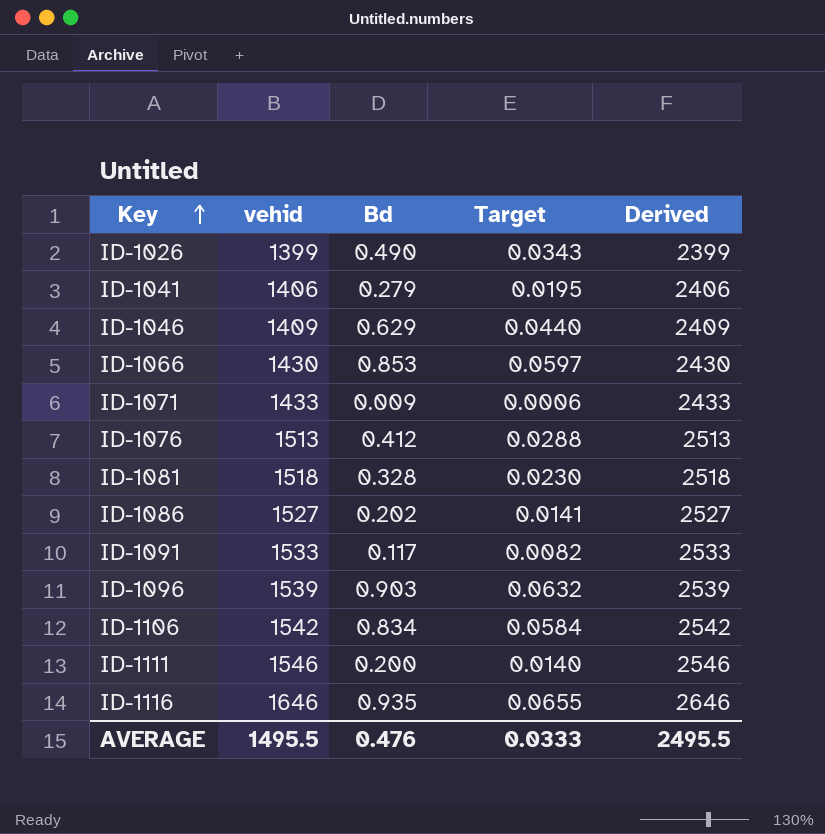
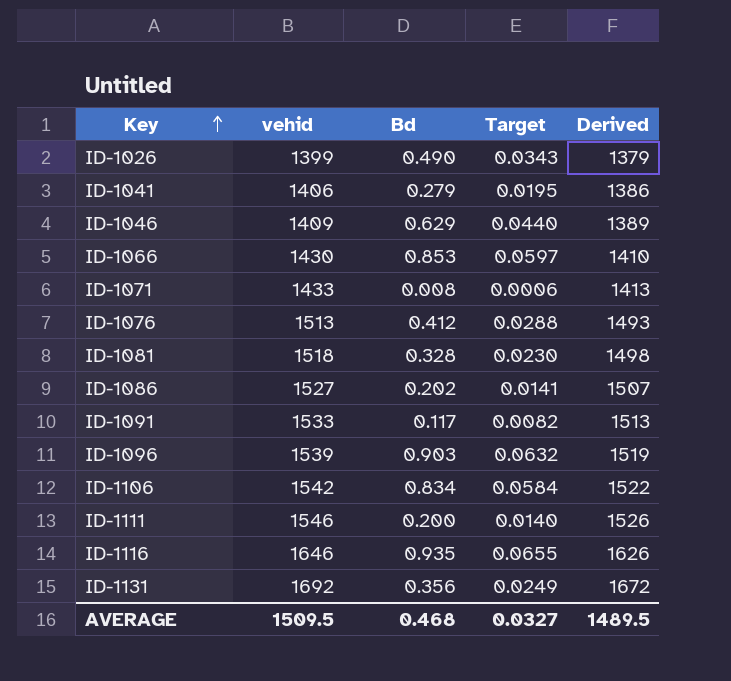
column Derived | formula: [vehid] + 1000 -> [vehid] - 20
ID-1071 | Bd: 0.009 -> 0.008
row ID-1131: none -> 1692 | 0.356 | 0.0249 | 1672
AVERAGE | vehid: 1495.5 -> 1509.5
AVERAGE | Bd: 0.476 -> 0.468
AVERAGE | Target: 0.0333 -> 0.0327
AVERAGE | Derived: 2495.5 -> 1489.5

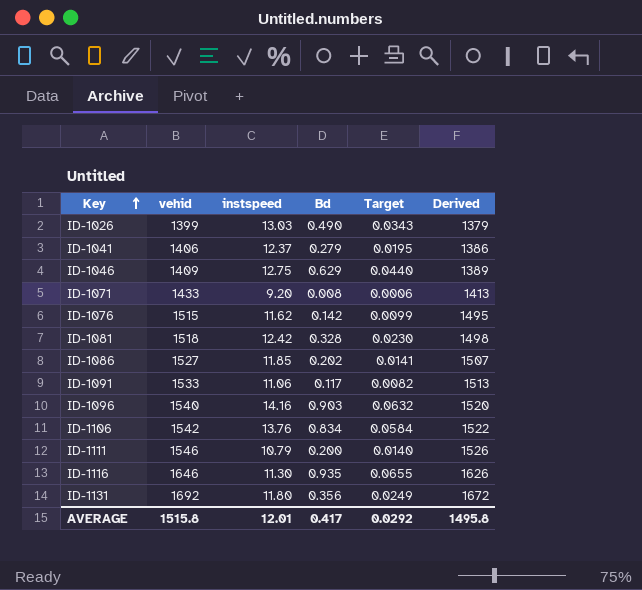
column instspeed | position: none -> 3
row ID-1066: 1430 | 0.853 | 0.0597 | 1410 -> none
ID-1076 | vehid: 1513 -> 1515
ID-1076 | Bd: 0.412 -> 0.142
ID-1076 | Target: 0.0288 -> 0.0099
ID-1076 | Derived: 1493 -> 1495
ID-1096 | vehid: 1539 -> 1540
ID-1096 | Derived: 1519 -> 1520
AVERAGE | vehid: 1509.5 -> 1515.8
AVERAGE | Bd: 0.468 -> 0.417
AVERAGE | Target: 0.0327 -> 0.0292
AVERAGE | Derived: 1489.5 -> 1495.8

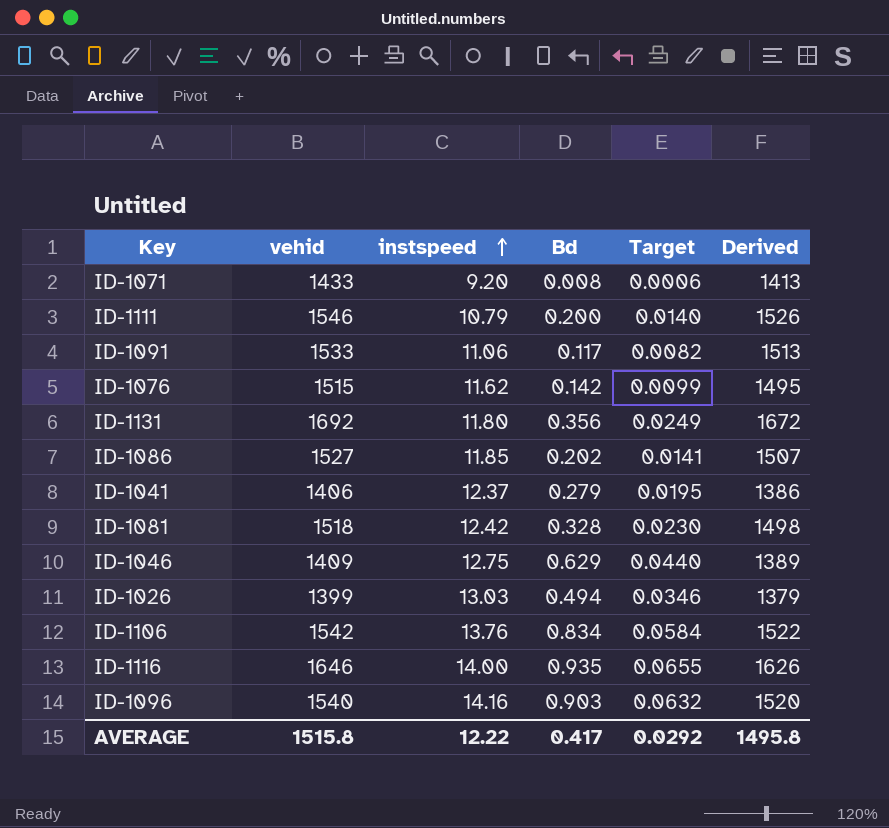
row order: Key ascending -> instspeed ascending
ID-1026 | Bd: 0.490 -> 0.494
ID-1026 | Target: 0.0343 -> 0.0346
ID-1116 | instspeed: 11.30 -> 14.00
AVERAGE | instspeed: 12.01 -> 12.22

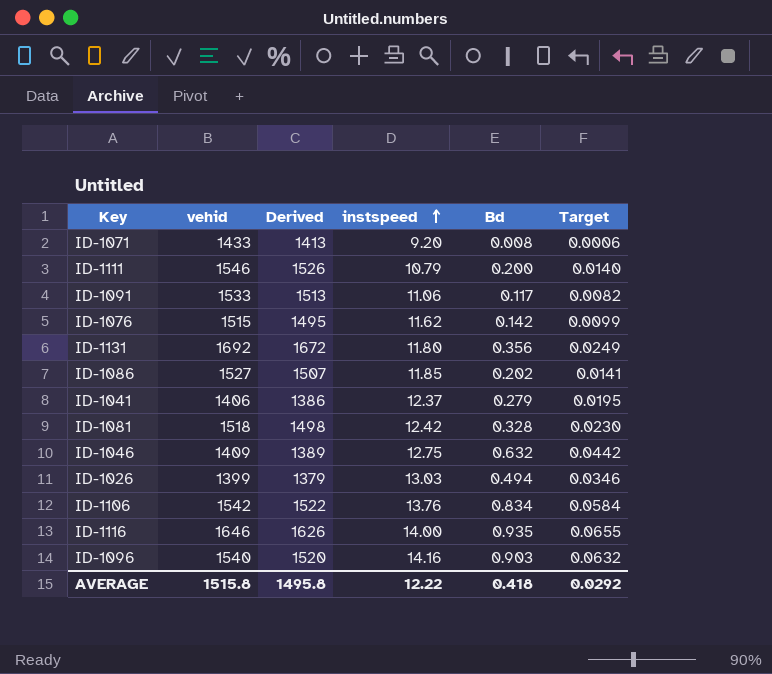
column Derived | position: 6 -> 3
ID-1046 | Bd: 0.629 -> 0.632
ID-1046 | Target: 0.0440 -> 0.0442
AVERAGE | Bd: 0.417 -> 0.418

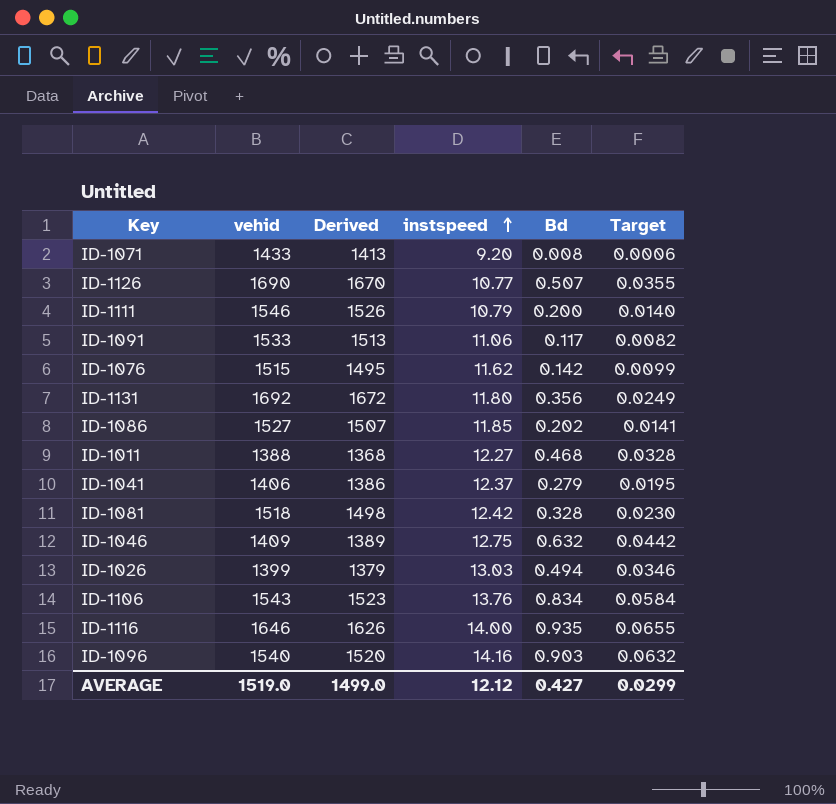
row ID-1126: none -> 1690 | 1670 | 10.77 | 0.507 | 0.0355
row ID-1011: none -> 1388 | 1368 | 12.27 | 0.468 | 0.0328
ID-1106 | vehid: 1542 -> 1543
ID-1106 | Derived: 1522 -> 1523
AVERAGE | vehid: 1515.8 -> 1519.0
AVERAGE | Derived: 1495.8 -> 1499.0
AVERAGE | instspeed: 12.22 -> 12.12
AVERAGE | Bd: 0.418 -> 0.427
AVERAGE | Target: 0.0292 -> 0.0299

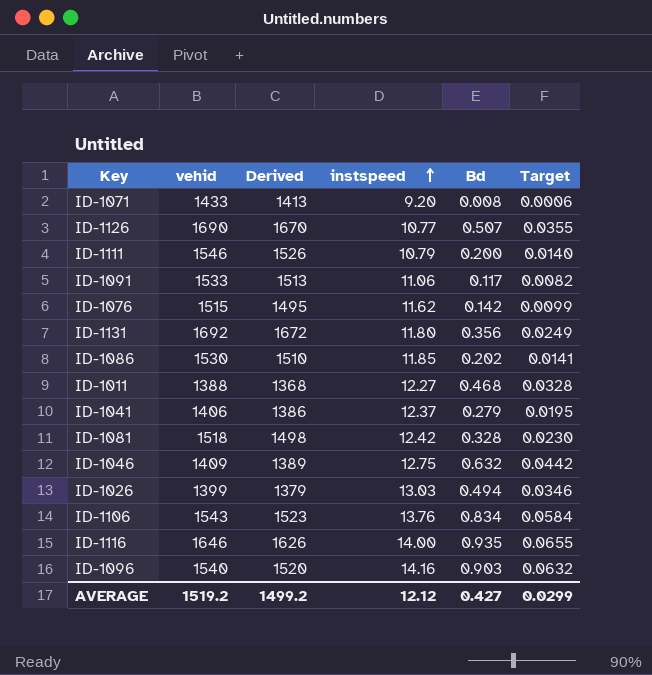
ID-1086 | vehid: 1527 -> 1530
ID-1086 | Derived: 1507 -> 1510
AVERAGE | vehid: 1519.0 -> 1519.2
AVERAGE | Derived: 1499.0 -> 1499.2

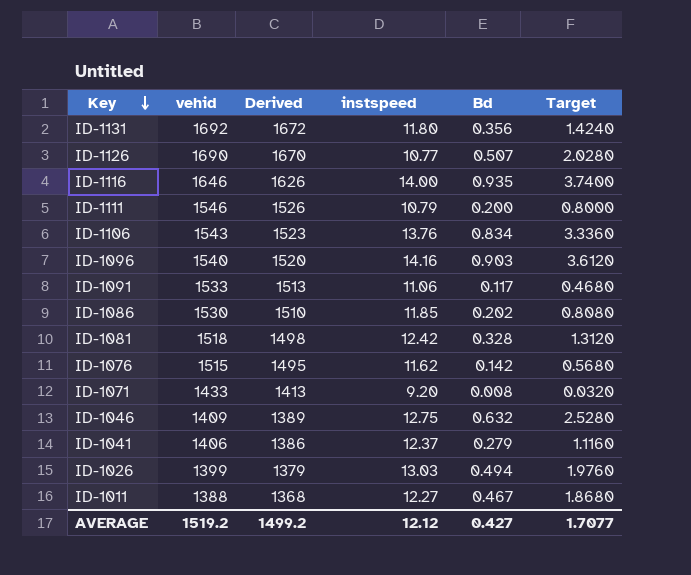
row order: instspeed ascending -> Key descending
column Target | formula: [Bd] * 0.07 -> [Bd] * 4
ID-1011 | Bd: 0.468 -> 0.467
AVERAGE | Target: 0.0299 -> 1.7077

